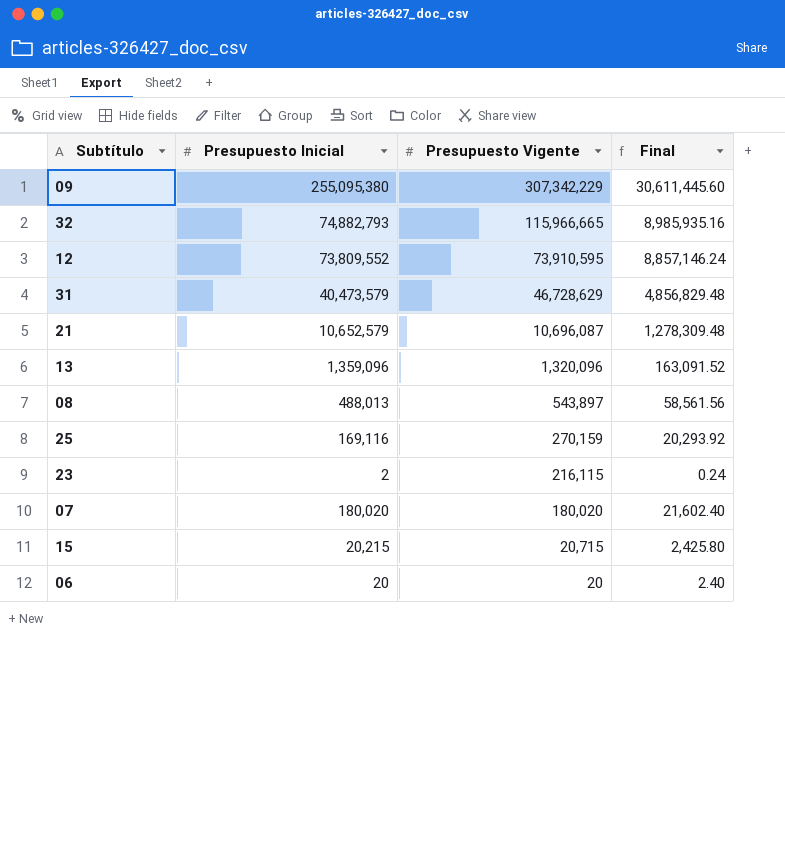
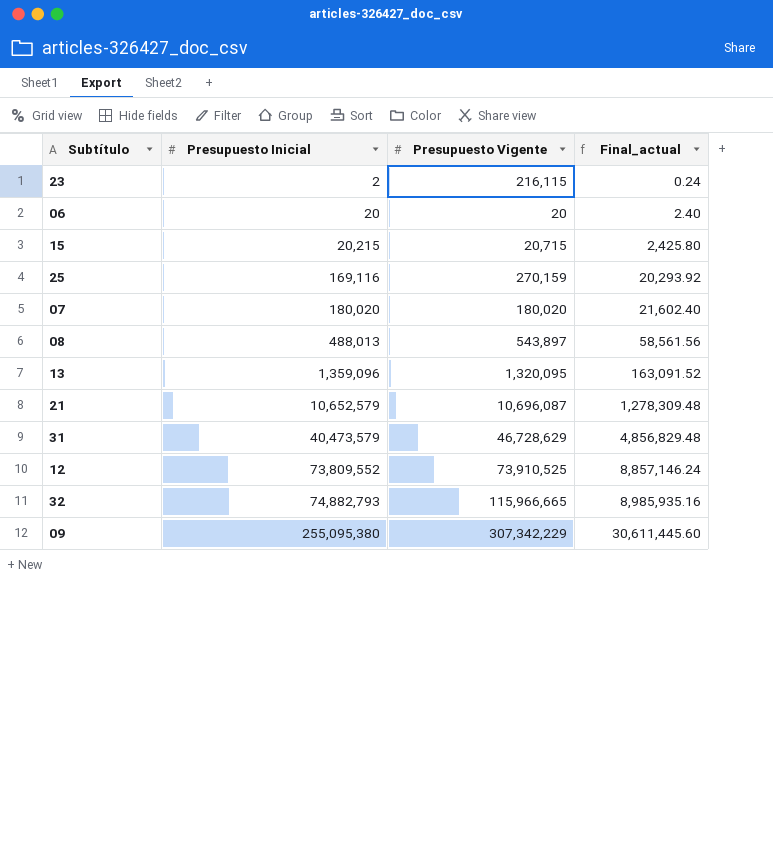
row order: Presupuesto Vigente descending -> Presupuesto Inicial ascending
column name: Final -> Final_actual
13 | Presupuesto Vigente: 1,320,096 -> 1,320,095
12 | Presupuesto Vigente: 73,910,595 -> 73,910,525

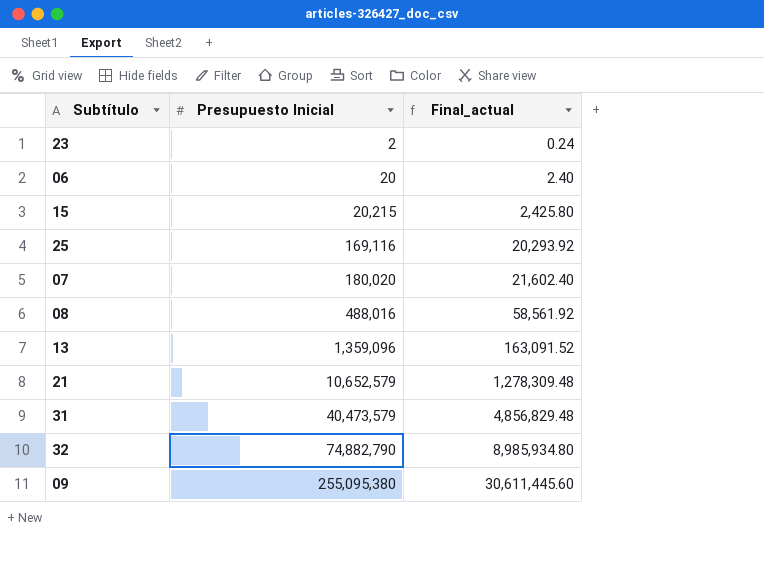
column Presupuesto Vigente | position: 3 -> none
row 12: 73,809,552 | 73,910,525 | 8,857,146.24 -> none
08 | Presupuesto Inicial: 488,013 -> 488,016
08 | Final_actual: 58,561.56 -> 58,561.92
32 | Presupuesto Inicial: 74,882,793 -> 74,882,790
32 | Final_actual: 8,985,935.16 -> 8,985,934.80

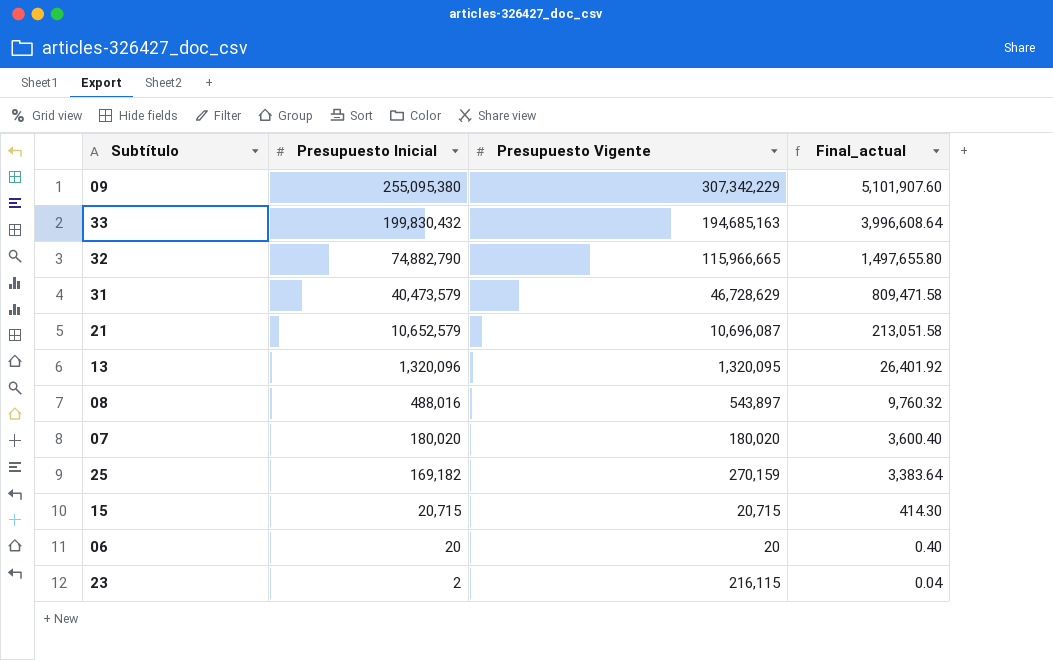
row order: Presupuesto Inicial ascending -> Presupuesto Inicial descending
column Presupuesto Vigente | position: none -> 3
column Final_actual | formula: [Presupuesto Inicial] * 0.12 -> [Presupuesto Inicial] * 0.02
row 33: none -> 199,830,432 | 194,685,163 | 3,996,608.64
13 | Presupuesto Inicial: 1,359,096 -> 1,320,096
25 | Presupuesto Inicial: 169,116 -> 169,182
15 | Presupuesto Inicial: 20,215 -> 20,715

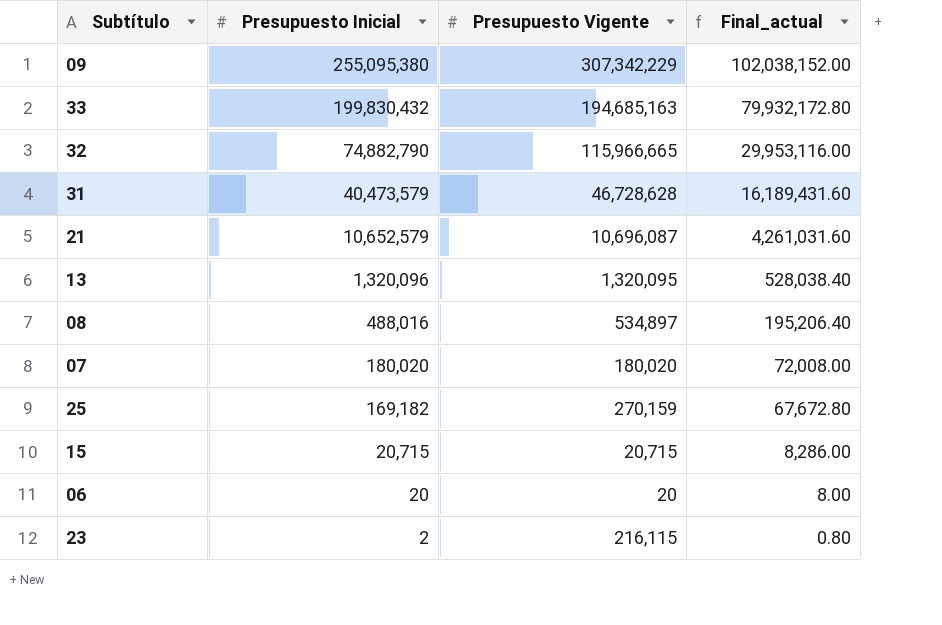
column Final_actual | formula: [Presupuesto Inicial] * 0.02 -> [Presupuesto Inicial] * 0.4
31 | Presupuesto Vigente: 46,728,629 -> 46,728,628
08 | Presupuesto Vigente: 543,897 -> 534,897

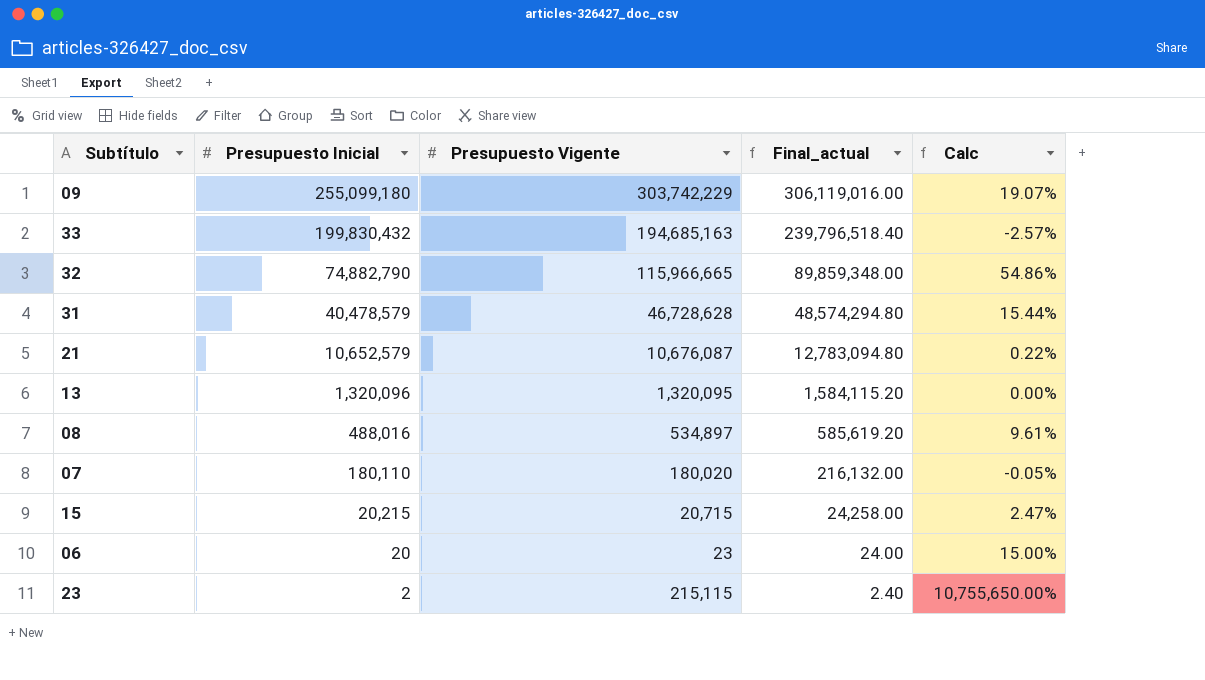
column Final_actual | formula: [Presupuesto Inicial] * 0.4 -> [Presupuesto Inicial] * 1.2
column Calc | formula: none -> ([Presupuesto Vigente] - [Presupuesto Inicial]) / [Presupuesto Inicial]
row 25: 169,182 | 270,159 | 67,672.80 -> none
09 | Presupuesto Inicial: 255,095,380 -> 255,099,180
09 | Presupuesto Vigente: 307,342,229 -> 303,742,229
31 | Presupuesto Inicial: 40,473,579 -> 40,478,579
21 | Presupuesto Vigente: 10,696,087 -> 10,676,087
07 | Presupuesto Inicial: 180,020 -> 180,110
15 | Presupuesto Inicial: 20,715 -> 20,215
06 | Presupuesto Vigente: 20 -> 23
23 | Presupuesto Vigente: 216,115 -> 215,115

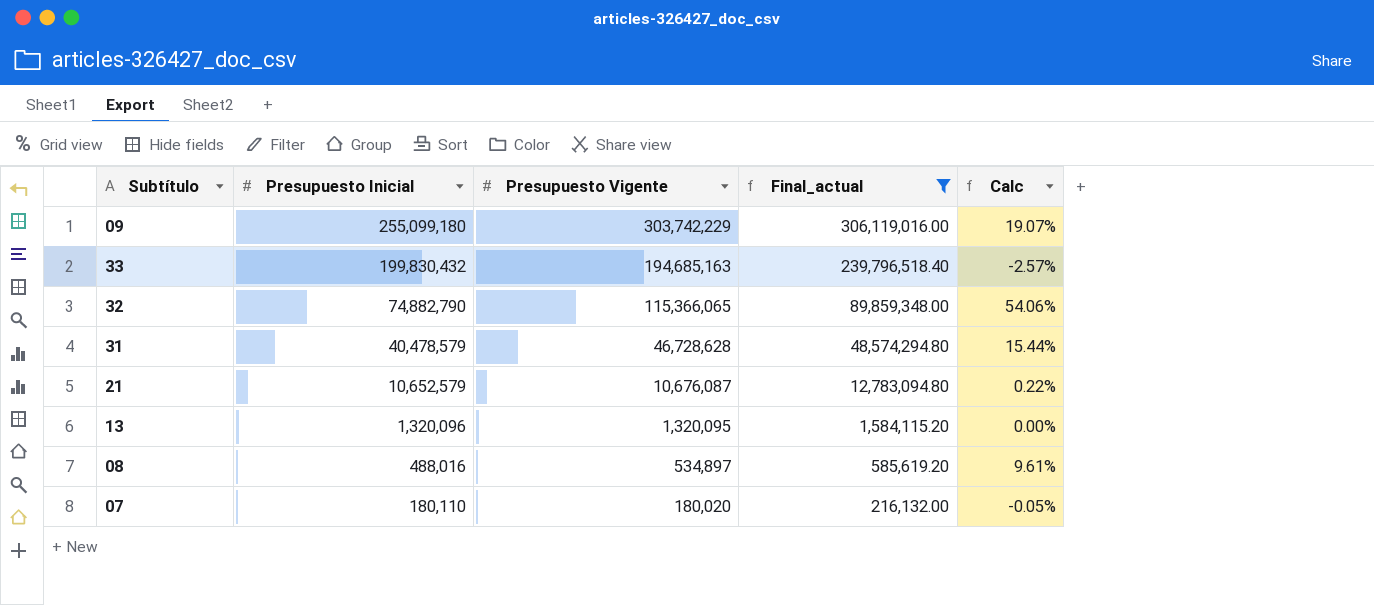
filter: none -> Final_actual >= 216,132.00
32 | Presupuesto Vigente: 115,966,665 -> 115,366,065
32 | Calc: 54.86% -> 54.06%

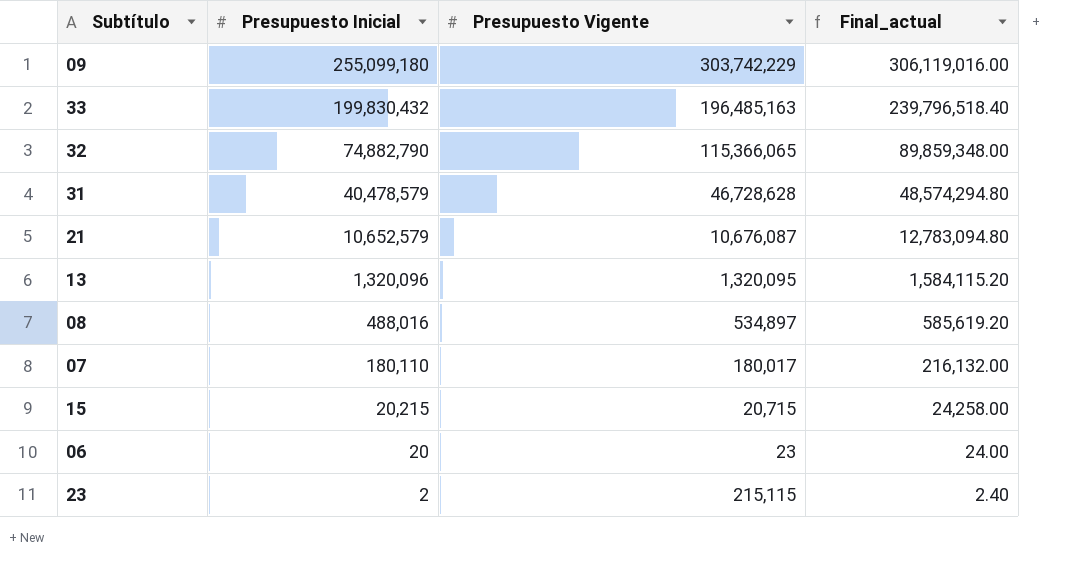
filter: Final_actual >= 216,132.00 -> none
column Calc | formula: ([Presupuesto Vigente] - [Presupuesto Inicial]) / [Presupuesto Inicial] -> none
33 | Presupuesto Vigente: 194,685,163 -> 196,485,163
07 | Presupuesto Vigente: 180,020 -> 180,017

